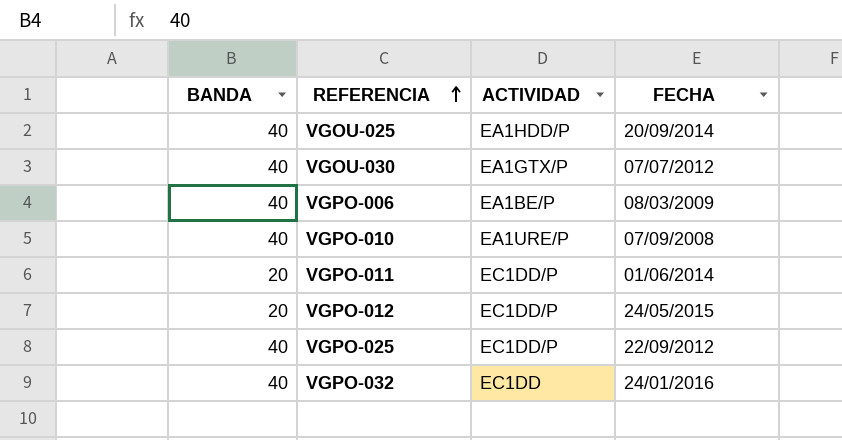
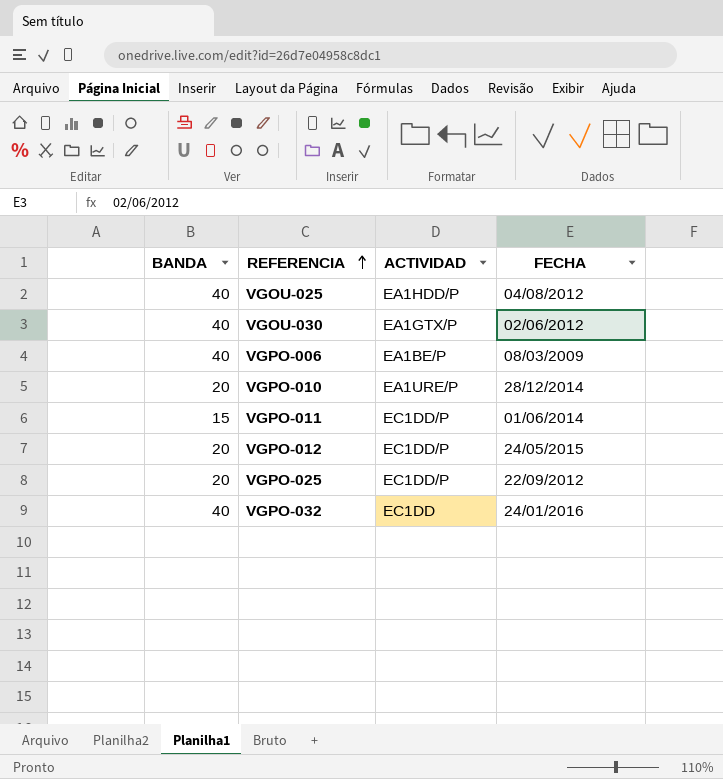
VGOU-025 | FECHA: 20/09/2014 -> 04/08/2012
VGOU-030 | FECHA: 07/07/2012 -> 02/06/2012
VGPO-010 | BANDA: 40 -> 20
VGPO-010 | FECHA: 07/09/2008 -> 28/12/2014
VGPO-011 | BANDA: 20 -> 15
VGPO-025 | BANDA: 40 -> 20

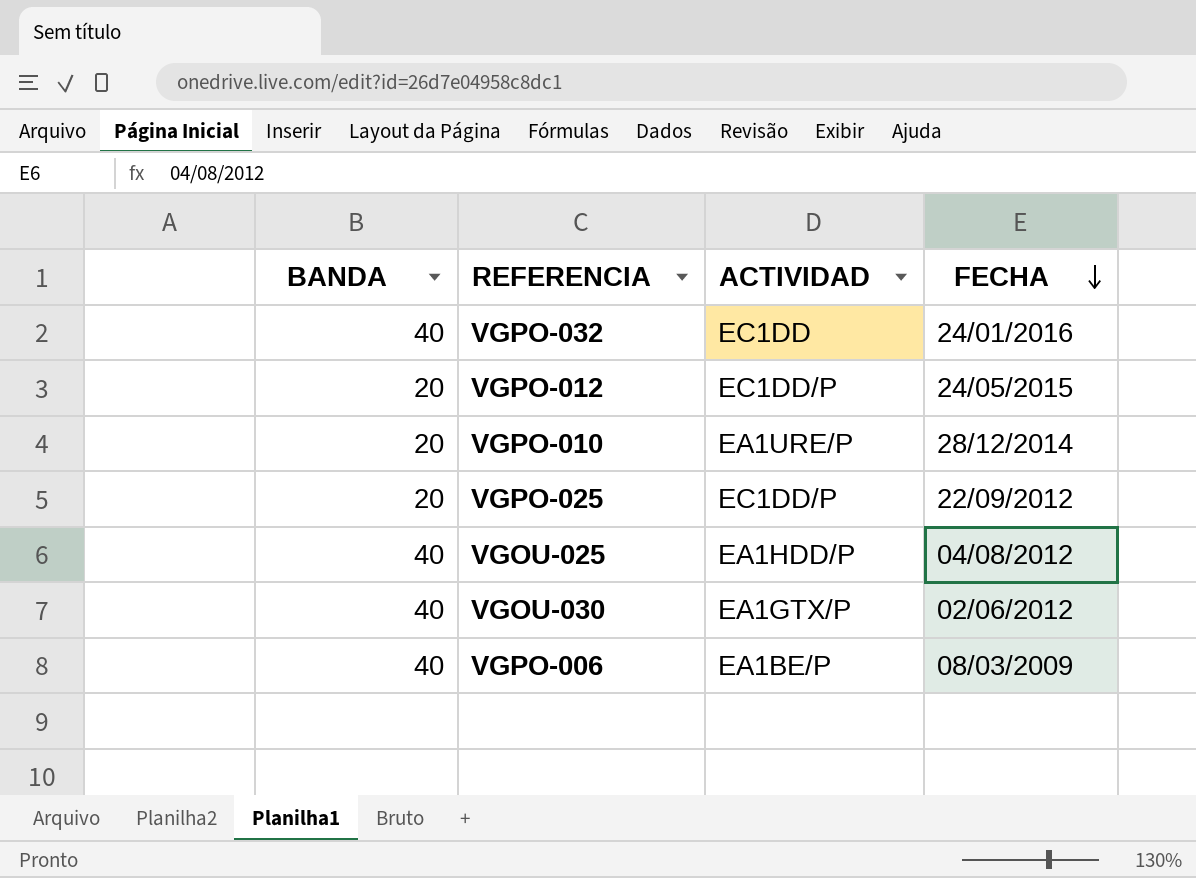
row order: REFERENCIA ascending -> FECHA descending
row VGPO-011: 15 | EC1DD/P | 01/06/2014 -> none

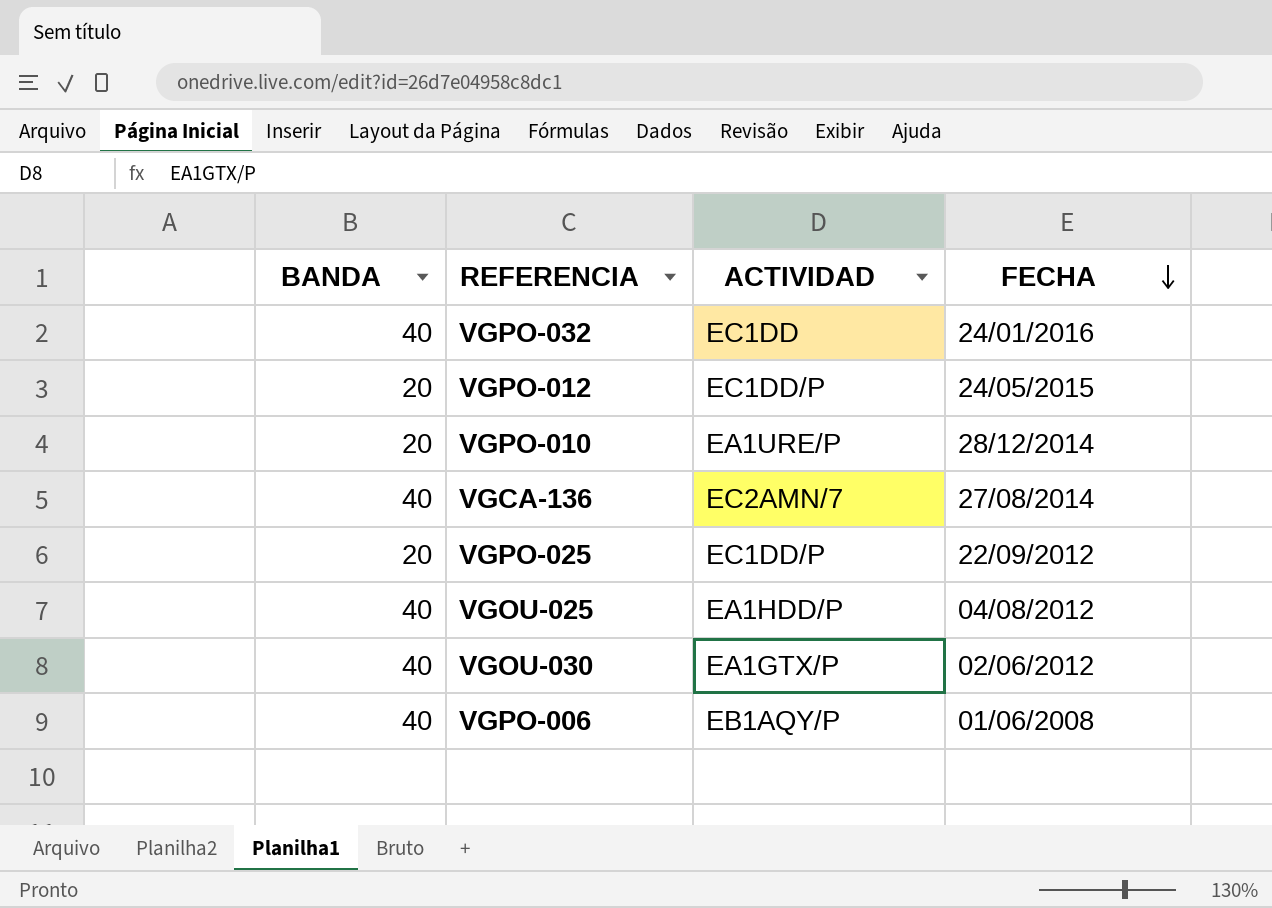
row VGCA-136: none -> 40 | EC2AMN/7 | 27/08/2014
VGPO-006 | ACTIVIDAD: EA1BE/P -> EB1AQY/P
VGPO-006 | FECHA: 08/03/2009 -> 01/06/2008

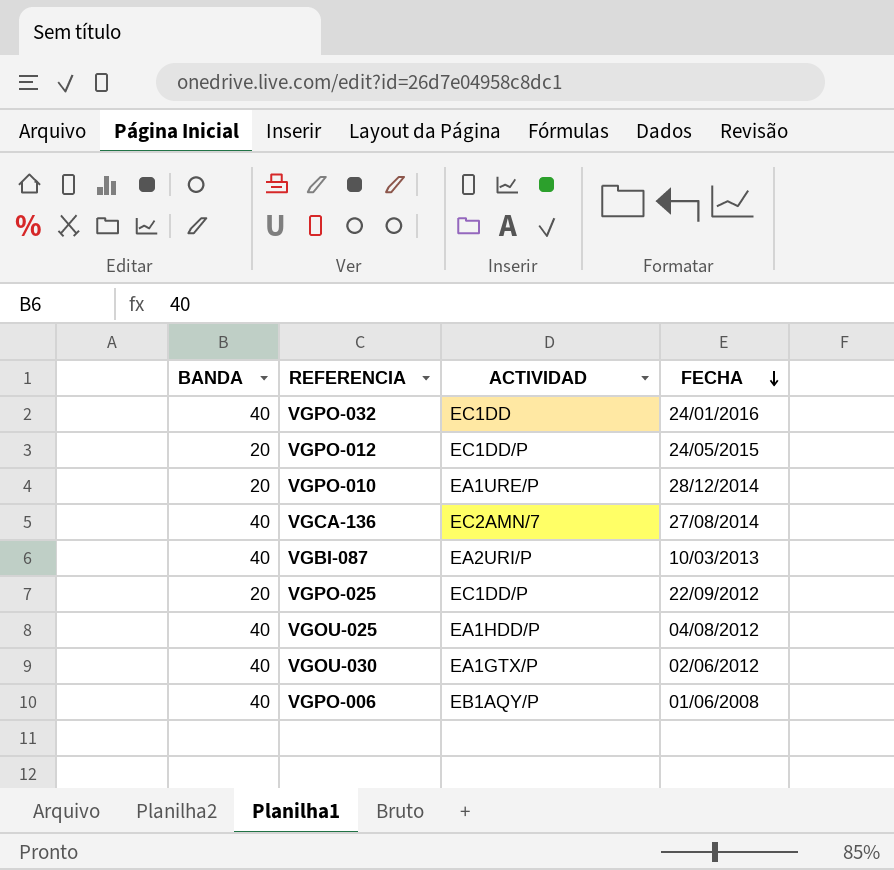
row VGBI-087: none -> 40 | EA2URI/P | 10/03/2013

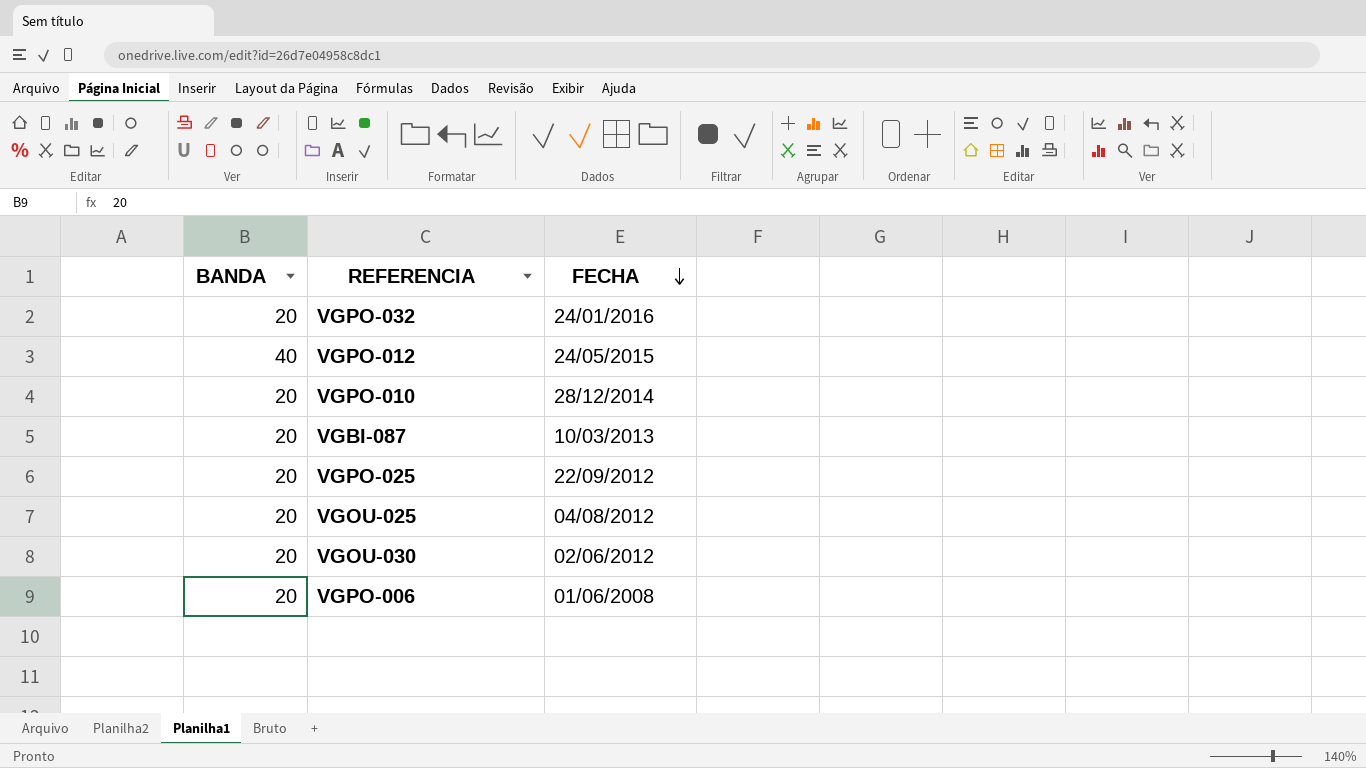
column ACTIVIDAD | position: 3 -> none
row VGCA-136: 40 | EC2AMN/7 | 27/08/2014 -> none
VGPO-032 | BANDA: 40 -> 20
VGPO-012 | BANDA: 20 -> 40
VGBI-087 | BANDA: 40 -> 20
VGOU-025 | BANDA: 40 -> 20
VGOU-030 | BANDA: 40 -> 20
VGPO-006 | BANDA: 40 -> 20

